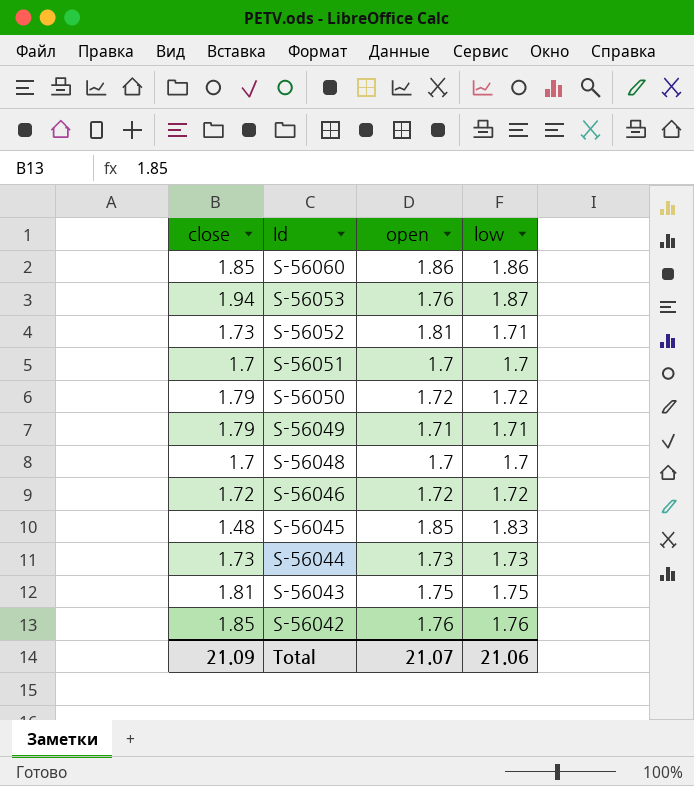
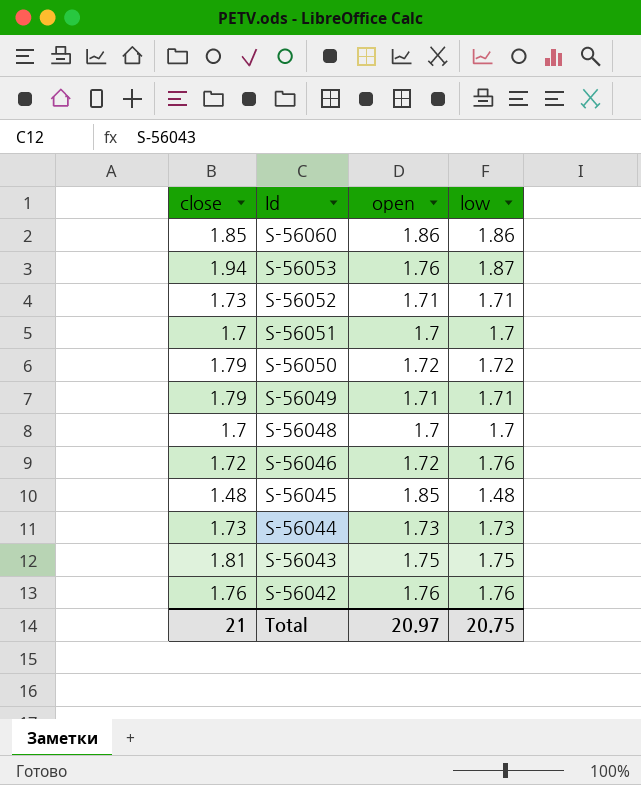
S-56052 | open: 1.81 -> 1.71
S-56046 | low: 1.72 -> 1.76
S-56045 | low: 1.83 -> 1.48
S-56042 | close: 1.85 -> 1.76
Total | close: 21.09 -> 21
Total | open: 21.07 -> 20.97
Total | low: 21.06 -> 20.75

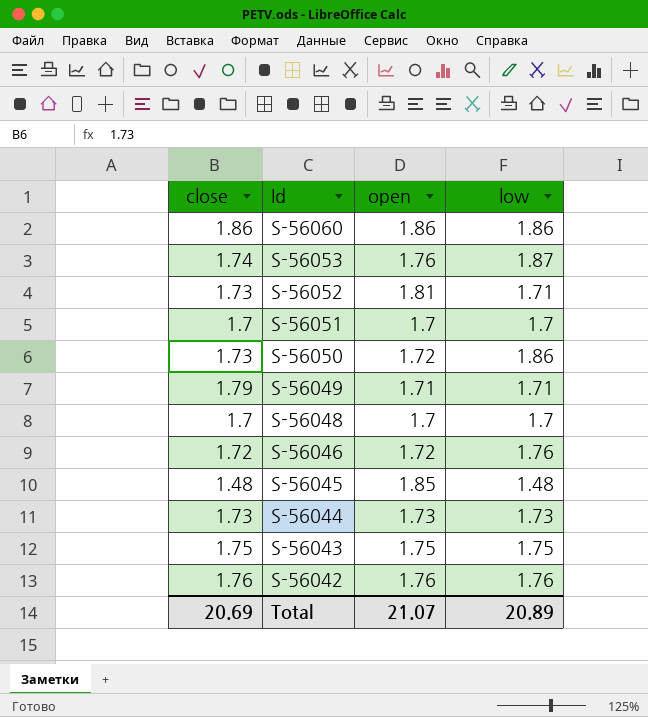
S-56060 | close: 1.85 -> 1.86
S-56053 | close: 1.94 -> 1.74
S-56052 | open: 1.71 -> 1.81
S-56050 | close: 1.79 -> 1.73
S-56050 | low: 1.72 -> 1.86
S-56043 | close: 1.81 -> 1.75
Total | close: 21 -> 20.69
Total | open: 20.97 -> 21.07
Total | low: 20.75 -> 20.89

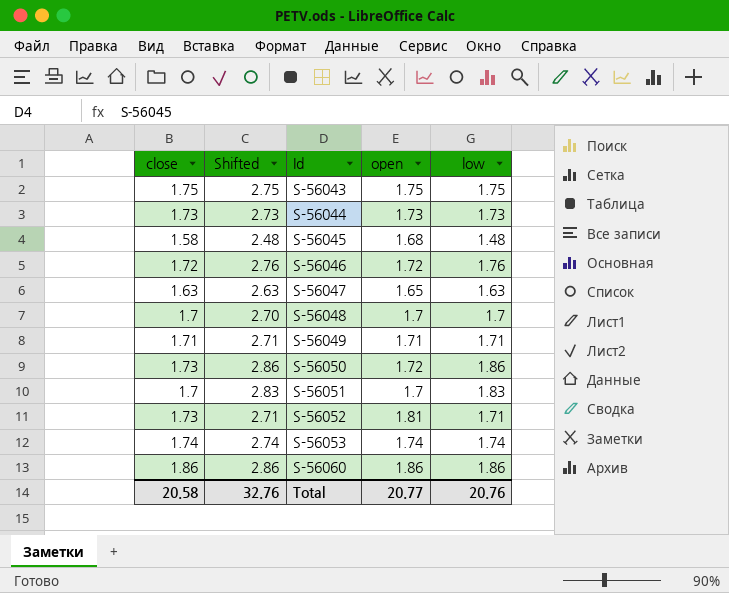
row order: Id descending -> Id ascending
column Shifted | formula: none -> [low] + 1
row S-56042: 1.76 | 1.76 | 1.76 -> none
S-56045 | close: 1.48 -> 1.58
S-56045 | open: 1.85 -> 1.68
row S-56047: none -> 1.63 | 2.63 | 1.65 | 1.63
S-56049 | close: 1.79 -> 1.71
S-56051 | low: 1.7 -> 1.83
S-56053 | open: 1.76 -> 1.74
S-56053 | low: 1.87 -> 1.74
Total | close: 20.69 -> 20.58
Total | open: 21.07 -> 20.77
Total | low: 20.89 -> 20.76

